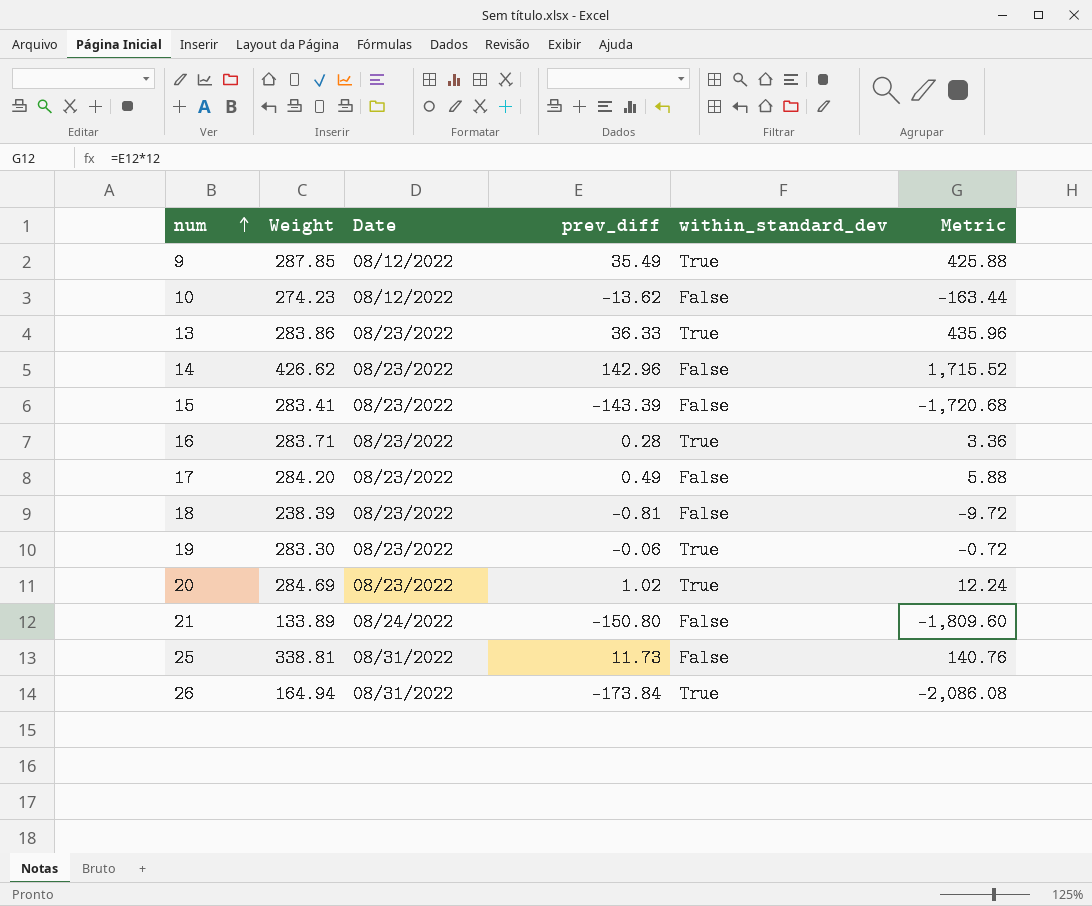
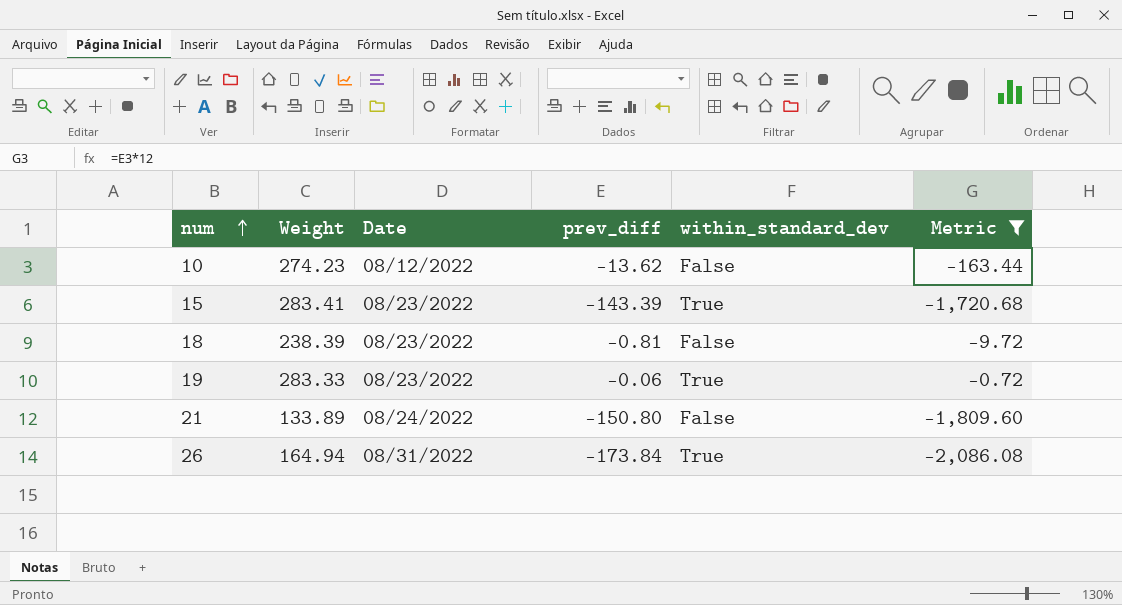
filter: none -> Metric <= -0.72
15 | within_standard_dev: False -> True
19 | Weight: 283.30 -> 283.33

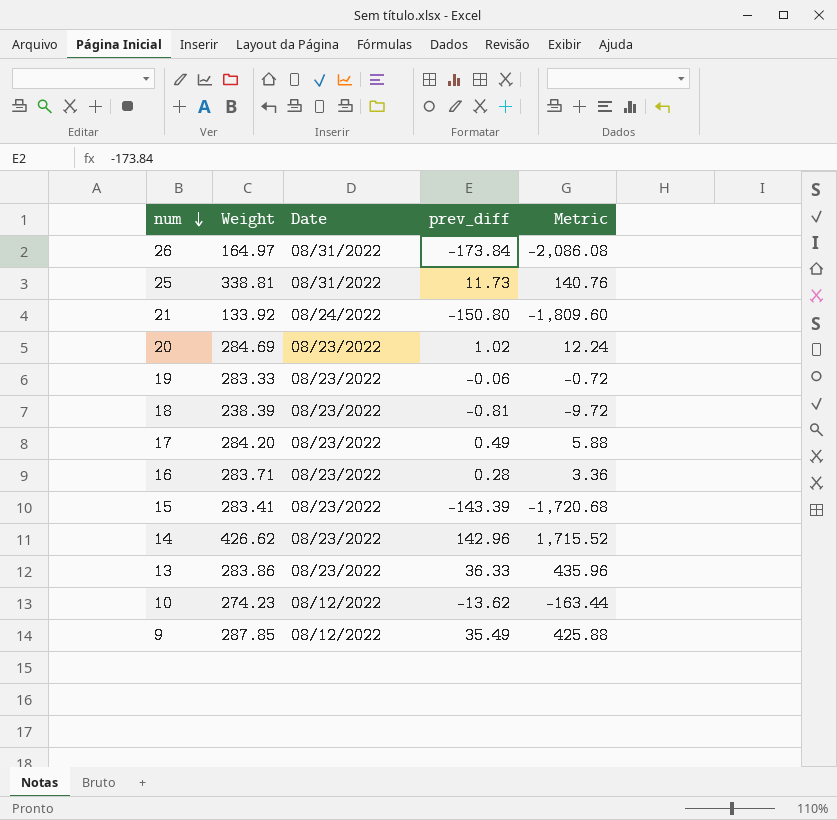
filter: Metric <= -0.72 -> none
row order: num ascending -> num descending
column within_standard_dev | position: 5 -> none
26 | Weight: 164.94 -> 164.97
21 | Weight: 133.89 -> 133.92

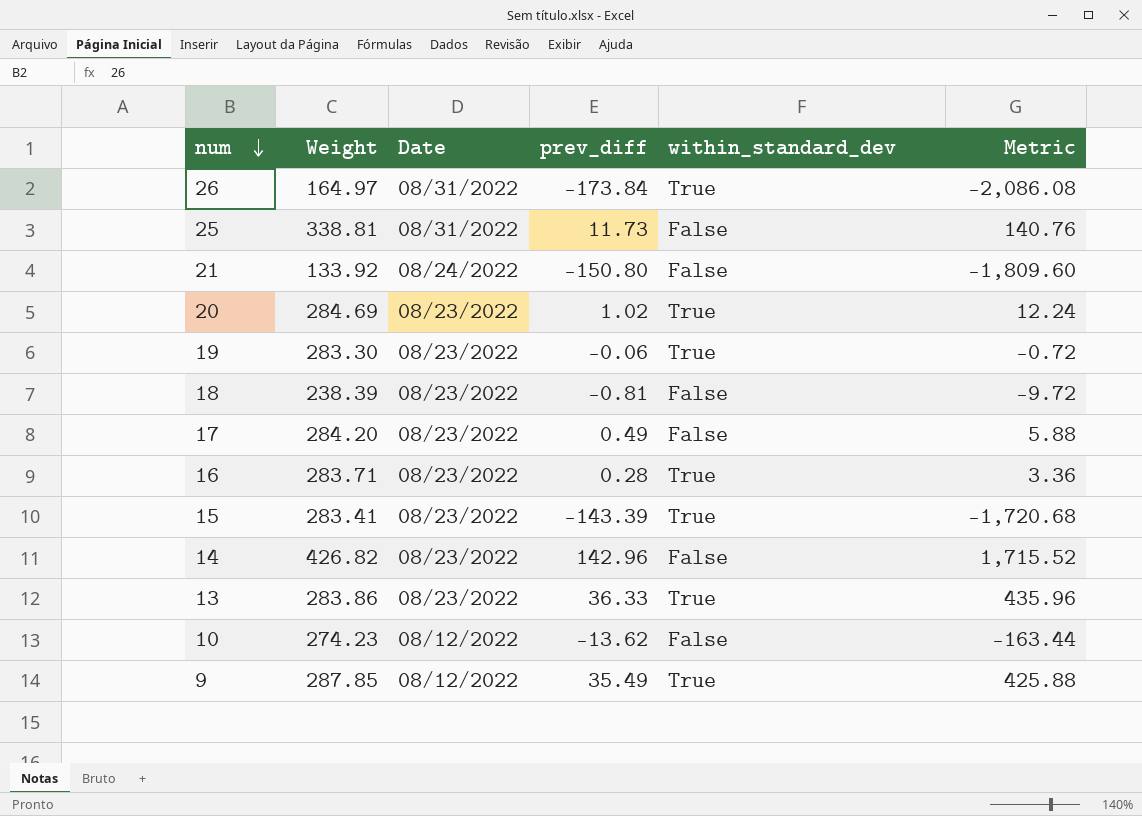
column within_standard_dev | position: none -> 5
19 | Weight: 283.33 -> 283.30
14 | Weight: 426.62 -> 426.82

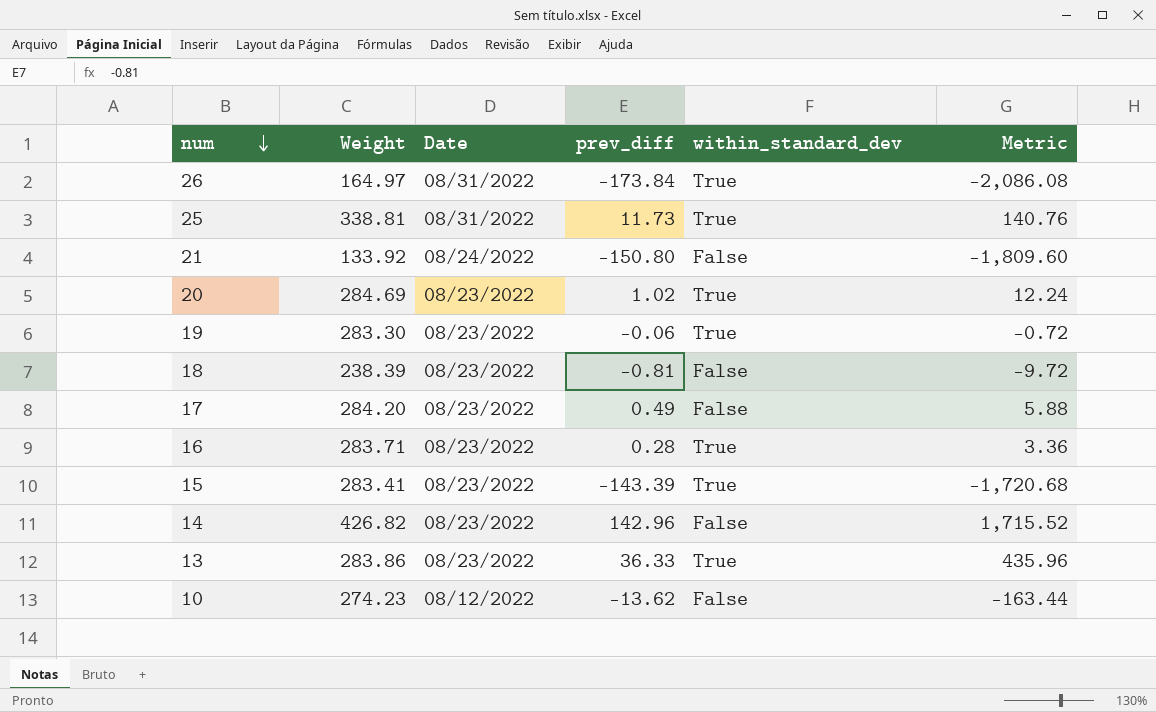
row 9: 287.85 | 08/12/2022 | 35.49 | True | 425.88 -> none
25 | within_standard_dev: False -> True

